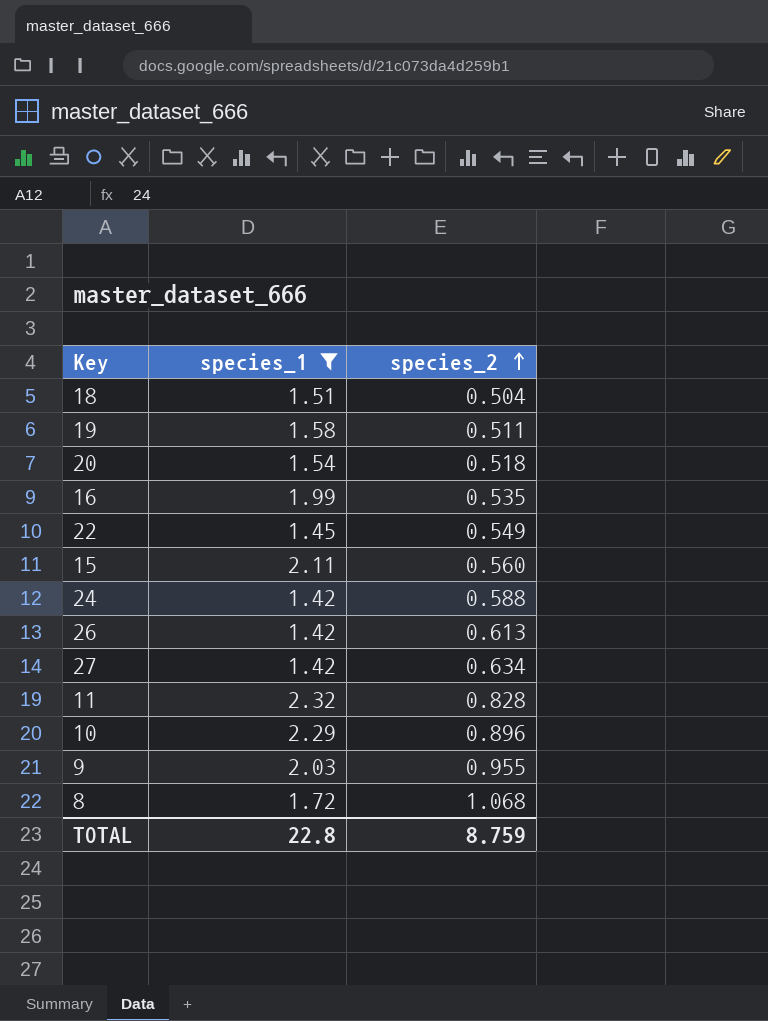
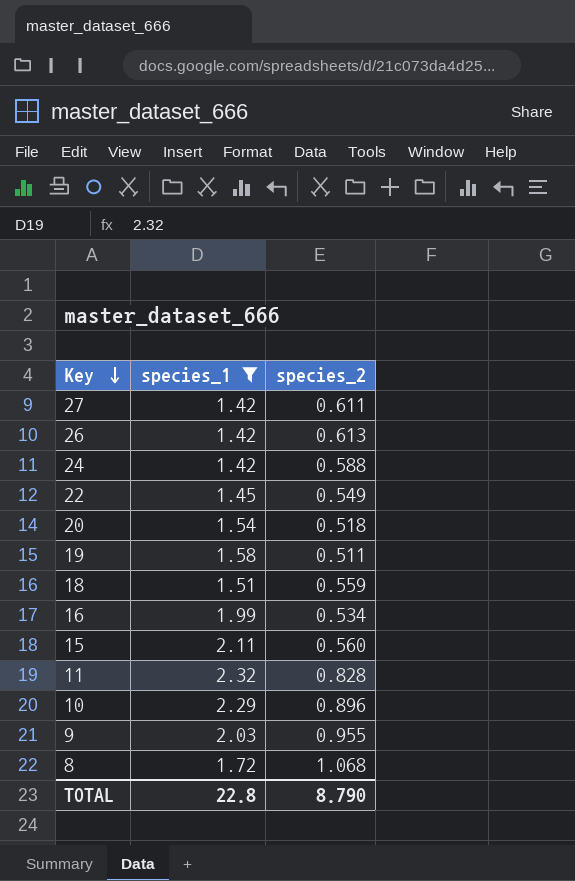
row order: species_2 ascending -> Key descending
27 | species_2: 0.634 -> 0.611
18 | species_2: 0.504 -> 0.559
16 | species_2: 0.535 -> 0.534
TOTAL | species_2: 8.759 -> 8.790

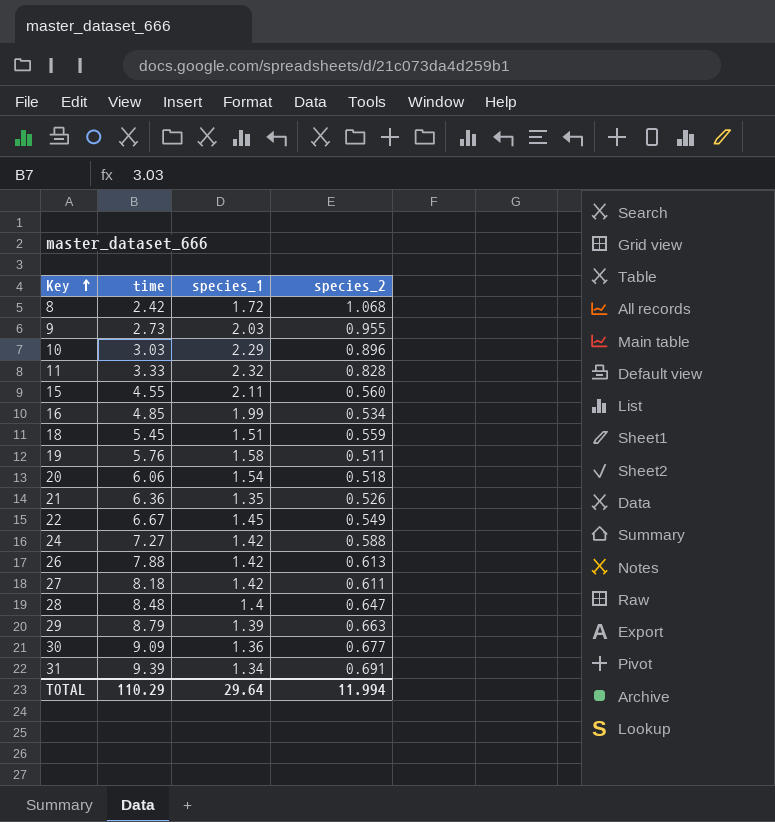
filter: species_1 >= 1.42 -> none
row order: Key descending -> Key ascending
column time | position: none -> 2
TOTAL | species_1: 22.8 -> 29.64
TOTAL | species_2: 8.790 -> 11.994

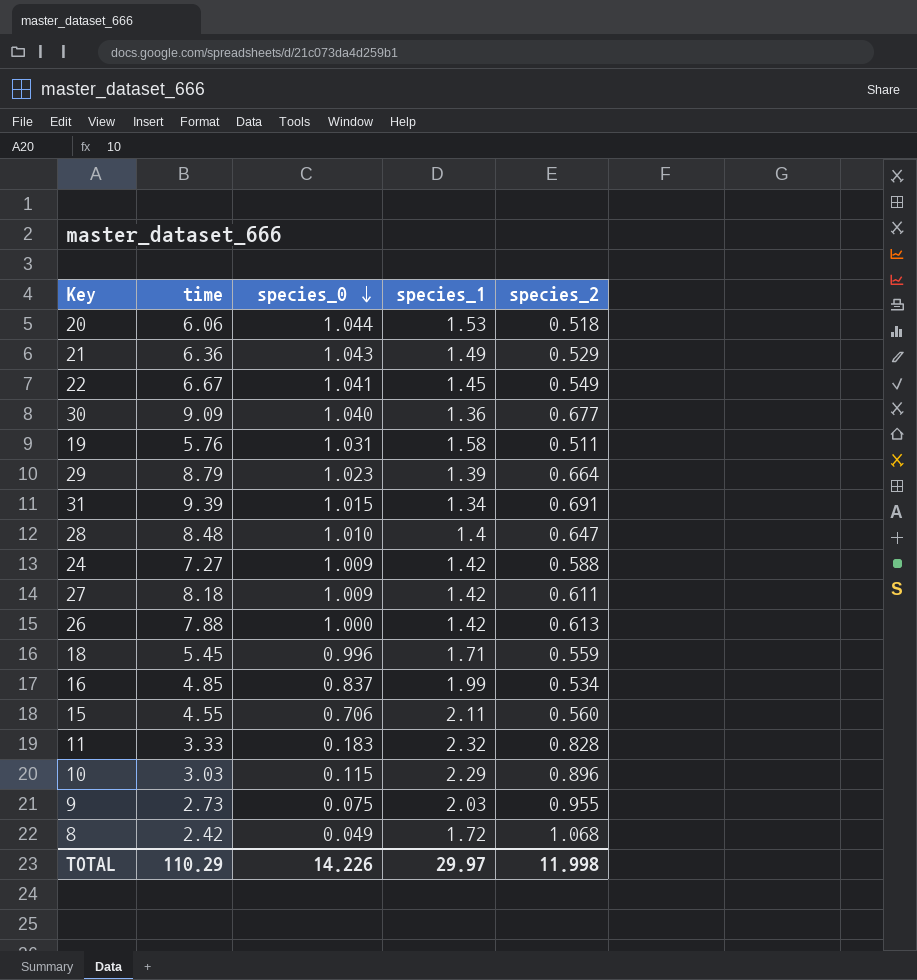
row order: Key ascending -> species_0 descending
column species_0 | position: none -> 3
20 | species_1: 1.54 -> 1.53
21 | species_1: 1.35 -> 1.49
21 | species_2: 0.526 -> 0.529
29 | species_2: 0.663 -> 0.664
18 | species_1: 1.51 -> 1.71
TOTAL | species_1: 29.64 -> 29.97
TOTAL | species_2: 11.994 -> 11.998

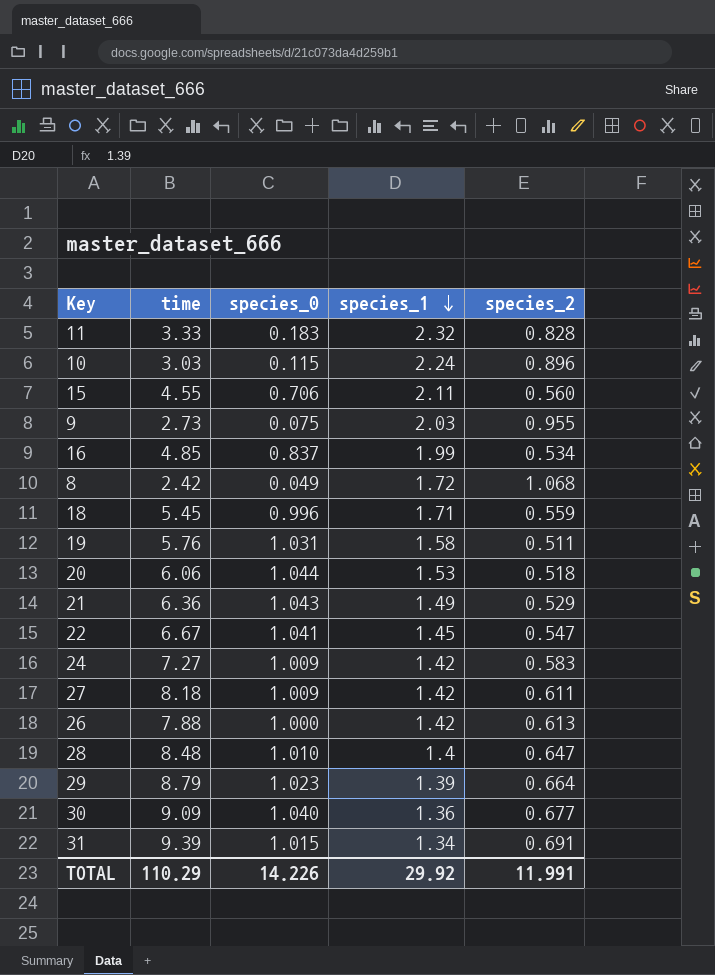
row order: species_0 descending -> species_1 descending
10 | species_1: 2.29 -> 2.24
22 | species_2: 0.549 -> 0.547
24 | species_2: 0.588 -> 0.583
TOTAL | species_1: 29.97 -> 29.92
TOTAL | species_2: 11.998 -> 11.991

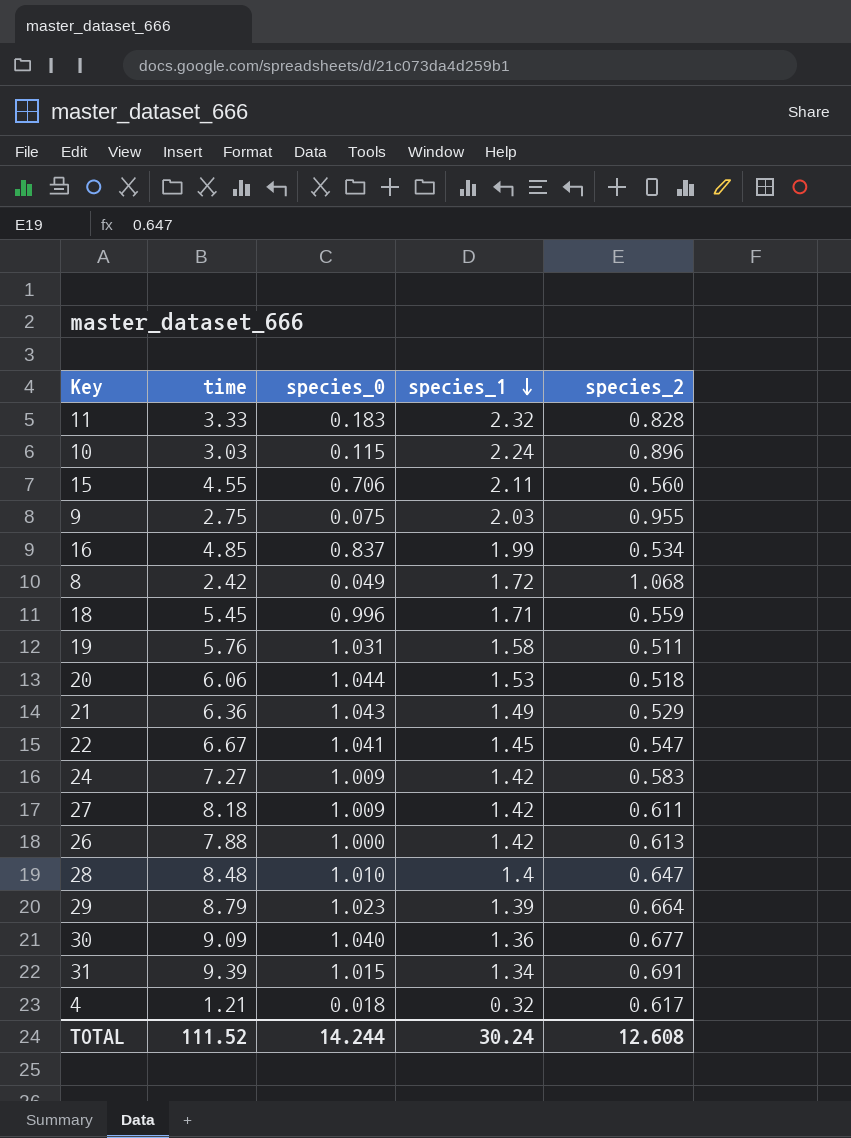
9 | time: 2.73 -> 2.75
row 4: none -> 1.21 | 0.018 | 0.32 | 0.617
TOTAL | time: 110.29 -> 111.52
TOTAL | species_0: 14.226 -> 14.244
TOTAL | species_1: 29.92 -> 30.24
TOTAL | species_2: 11.991 -> 12.608

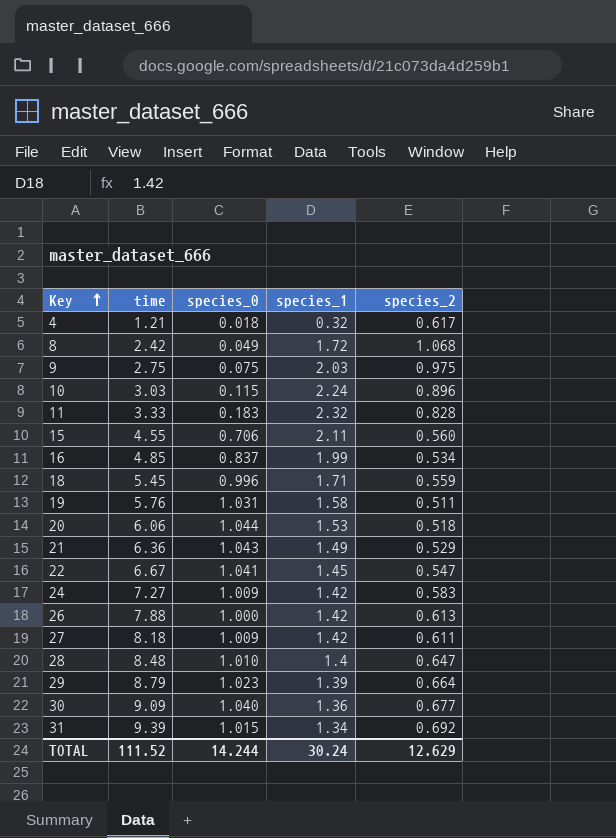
row order: species_1 descending -> Key ascending
9 | species_2: 0.955 -> 0.975
31 | species_2: 0.691 -> 0.692
TOTAL | species_2: 12.608 -> 12.629

